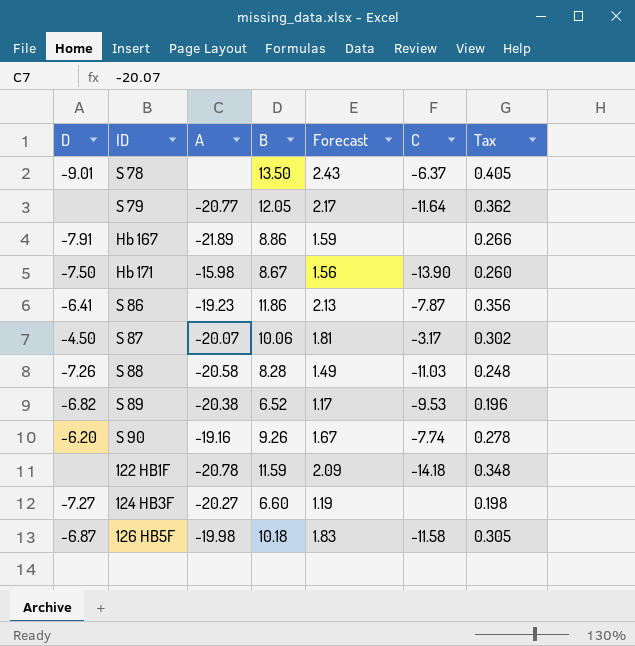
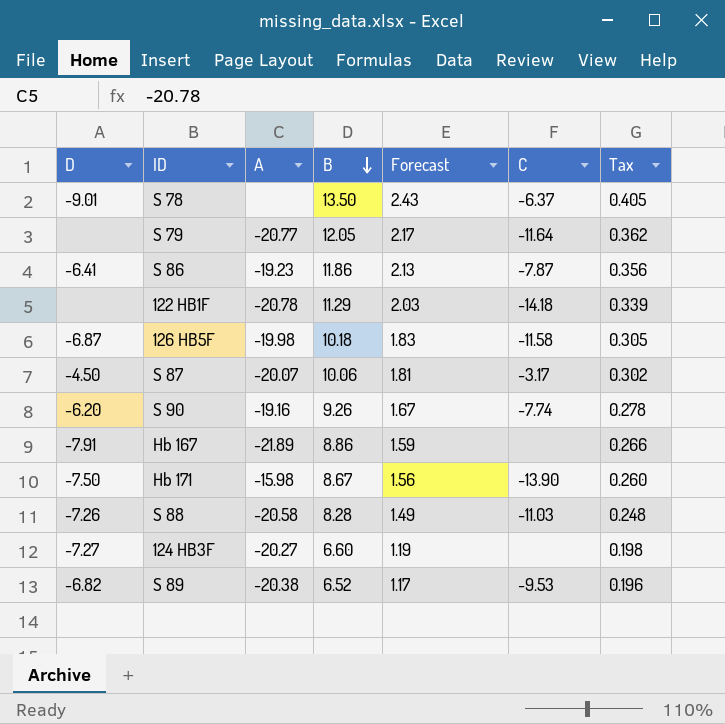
row order: none -> B descending
122 HB1F | B: 11.59 -> 11.29
122 HB1F | Forecast: 2.09 -> 2.03
122 HB1F | Tax: 0.348 -> 0.339

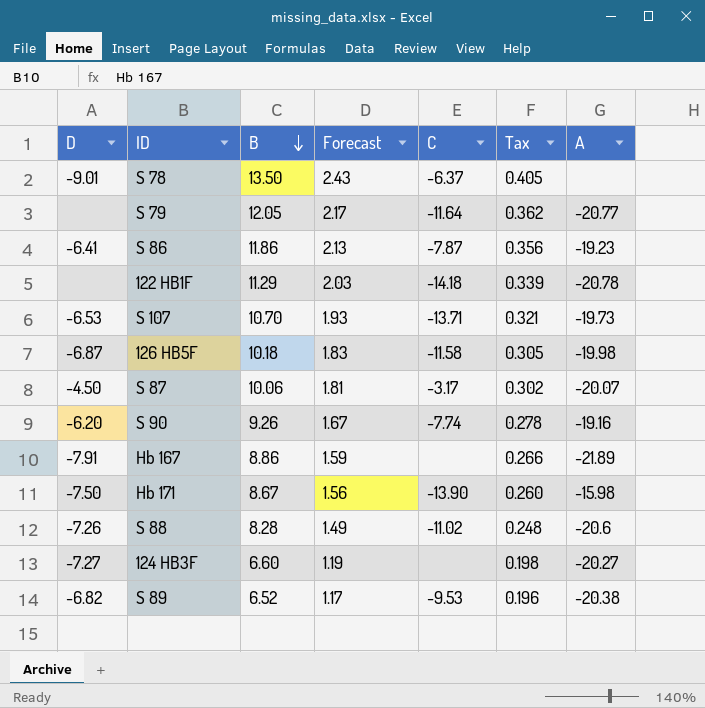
column A | position: 3 -> 7
row S 107: none -> -6.53 | 10.70 | 1.93 | -13.71 | 0.321 | -19.73
S 88 | C: -11.03 -> -11.02
S 88 | A: -20.58 -> -20.6

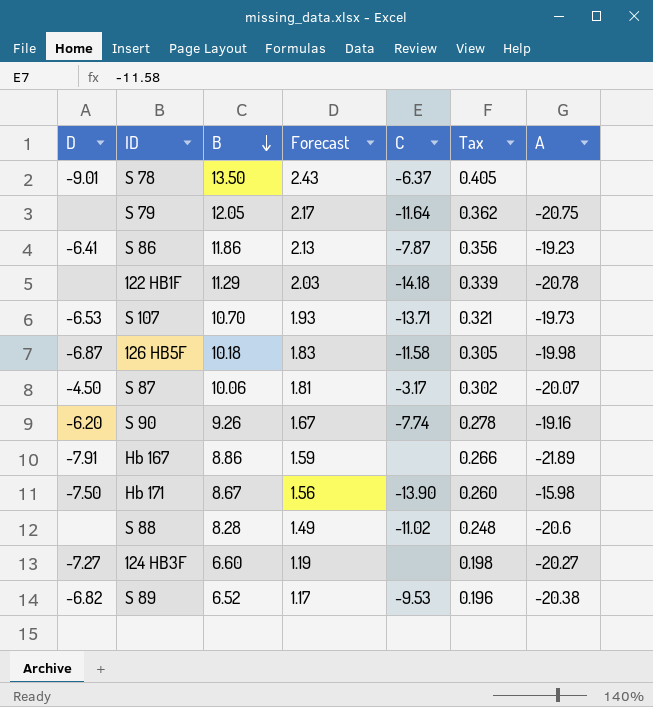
S 79 | A: -20.77 -> -20.75
S 88 | D: -7.26 -> none

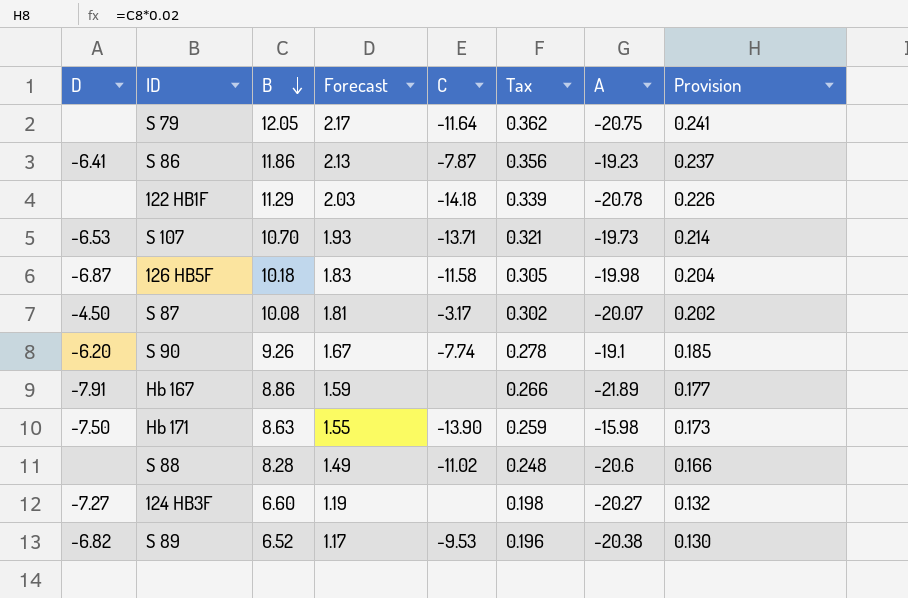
column Provision | formula: none -> [B] * 0.02
row S 78: -9.01 | 13.50 | 2.43 | -6.37 | 0.405 | none -> none
S 87 | B: 10.06 -> 10.08
S 90 | A: -19.16 -> -19.1
Hb 171 | B: 8.67 -> 8.63
Hb 171 | Forecast: 1.56 -> 1.55
Hb 171 | Tax: 0.260 -> 0.259

